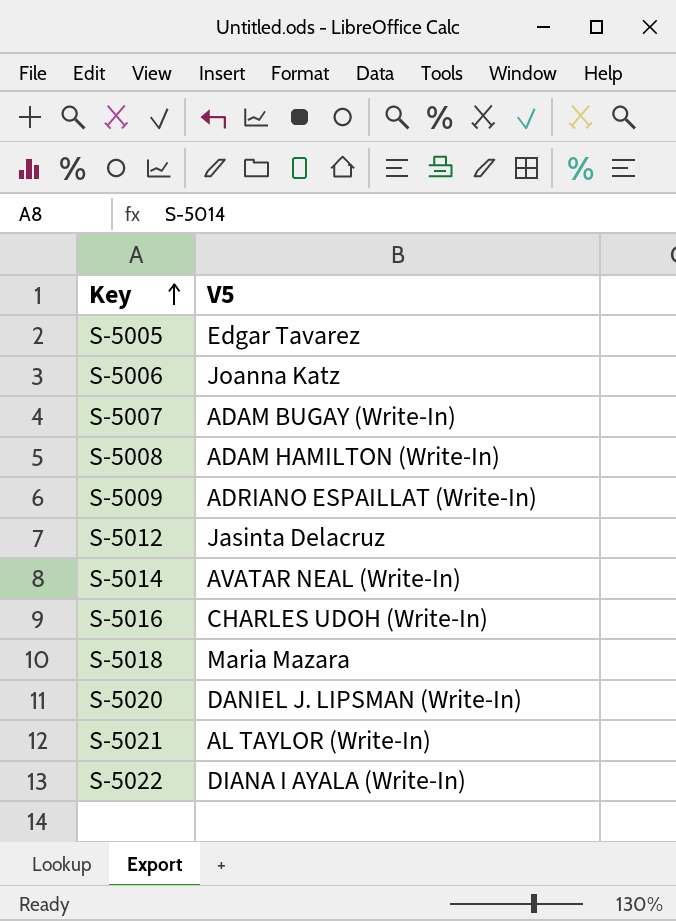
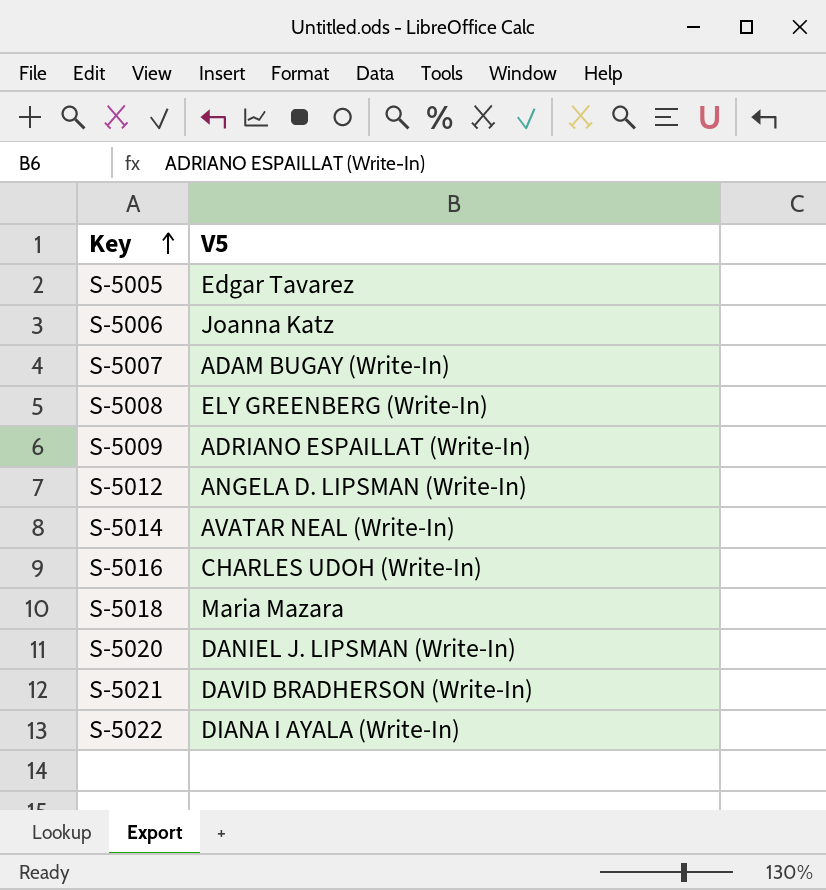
S-5008 | V5: ADAM HAMILTON (Write-In) -> ELY GREENBERG (Write-In)
S-5012 | V5: Jasinta Delacruz -> ANGELA D. LIPSMAN (Write-In)
S-5021 | V5: AL TAYLOR (Write-In) -> DAVID BRADHERSON (Write-In)

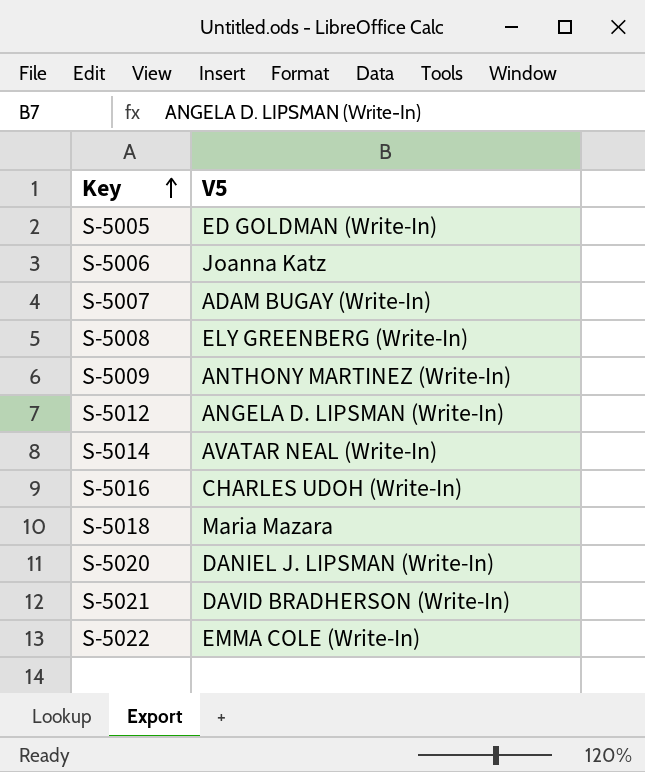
S-5005 | V5: Edgar Tavarez -> ED GOLDMAN (Write-In)
S-5009 | V5: ADRIANO ESPAILLAT (Write-In) -> ANTHONY MARTINEZ (Write-In)
S-5022 | V5: DIANA I AYALA (Write-In) -> EMMA COLE (Write-In)

